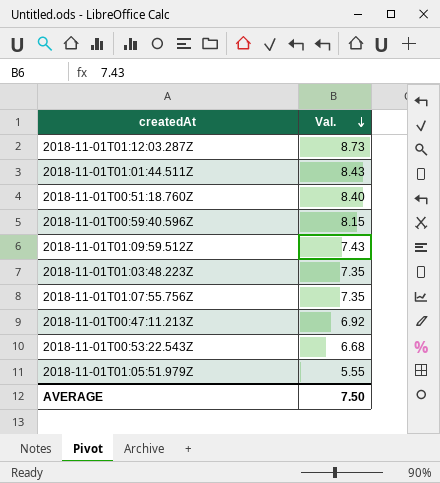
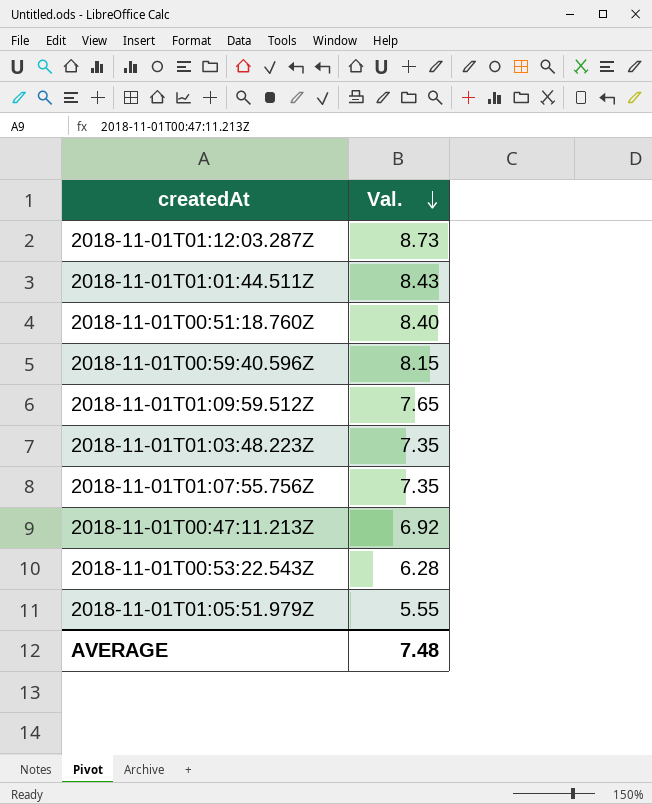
2018-11-01T01:09:59.512Z | Val.: 7.43 -> 7.65
2018-11-01T00:53:22.543Z | Val.: 6.68 -> 6.28
AVERAGE | Val.: 7.50 -> 7.48

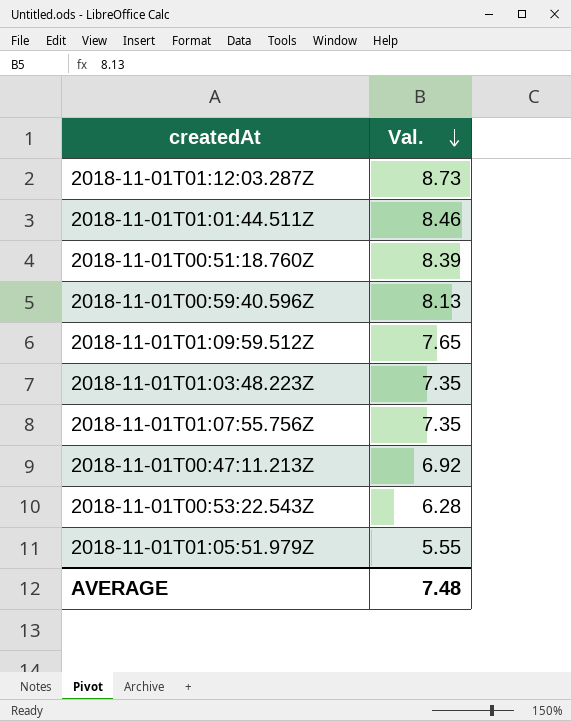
2018-11-01T01:01:44.511Z | Val.: 8.43 -> 8.46
2018-11-01T00:51:18.760Z | Val.: 8.40 -> 8.39
2018-11-01T00:59:40.596Z | Val.: 8.15 -> 8.13

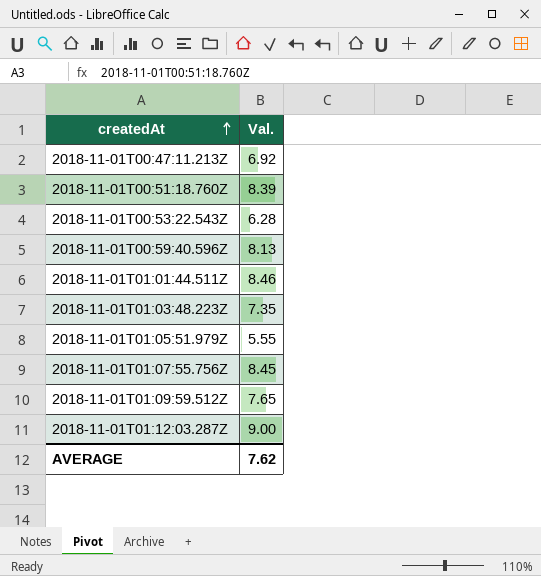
row order: Val. descending -> createdAt ascending
2018-11-01T01:07:55.756Z | Val.: 7.35 -> 8.45
2018-11-01T01:12:03.287Z | Val.: 8.73 -> 9.00
AVERAGE | Val.: 7.48 -> 7.62

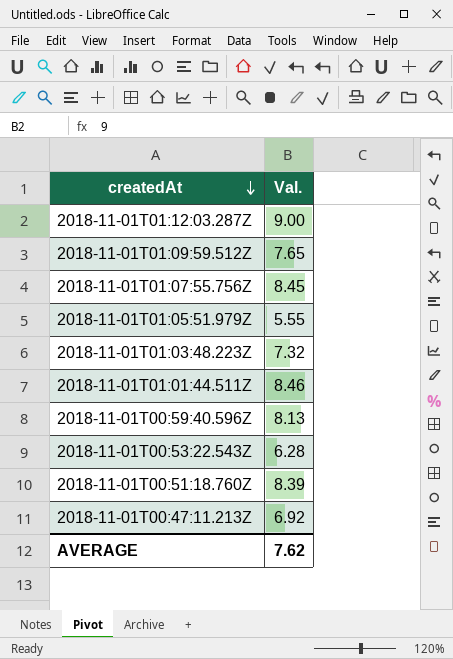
row order: createdAt ascending -> createdAt descending
2018-11-01T01:03:48.223Z | Val.: 7.35 -> 7.32

